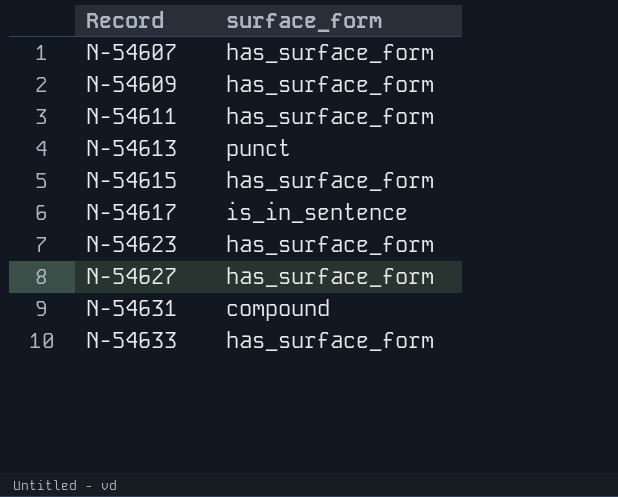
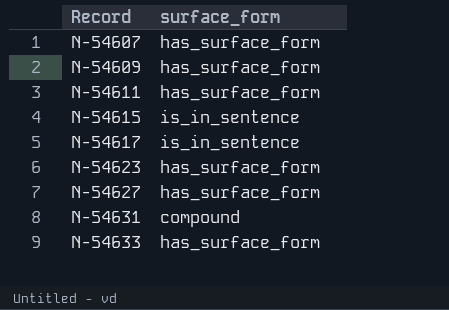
row N-54613: punct -> none
N-54615 | surface_form: has_surface_form -> is_in_sentence

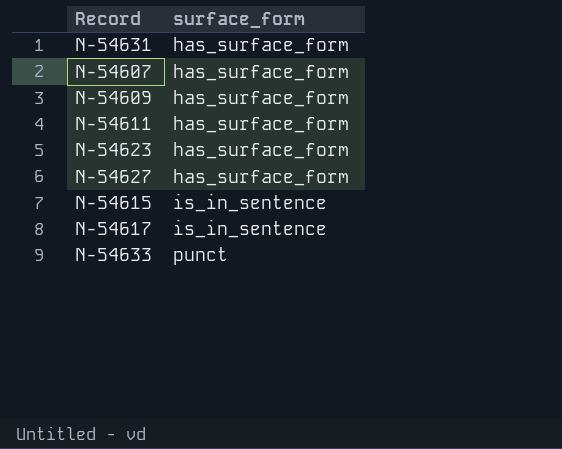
row order: Record ascending -> surface_form ascending
N-54631 | surface_form: compound -> has_surface_form
N-54633 | surface_form: has_surface_form -> punct

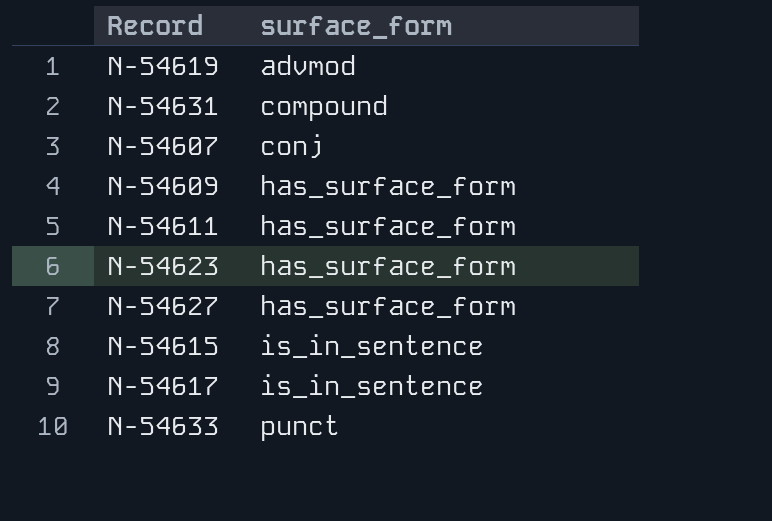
row N-54619: none -> advmod
N-54631 | surface_form: has_surface_form -> compound
N-54607 | surface_form: has_surface_form -> conj

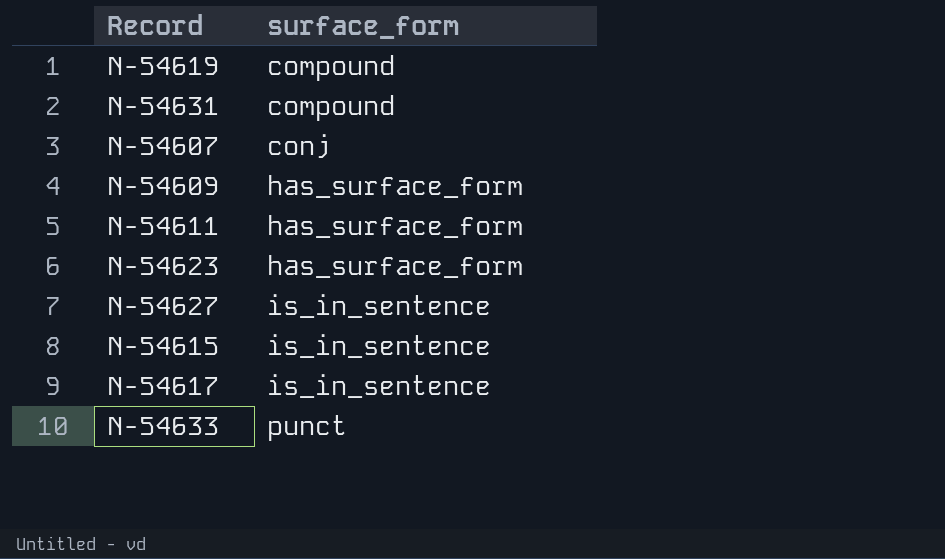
N-54619 | surface_form: advmod -> compound
N-54627 | surface_form: has_surface_form -> is_in_sentence

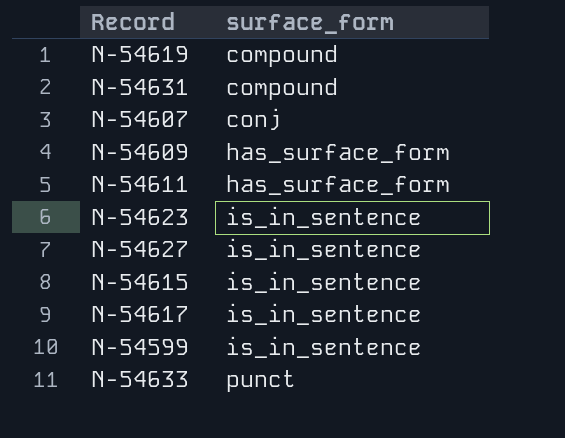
N-54623 | surface_form: has_surface_form -> is_in_sentence
row N-54599: none -> is_in_sentence

